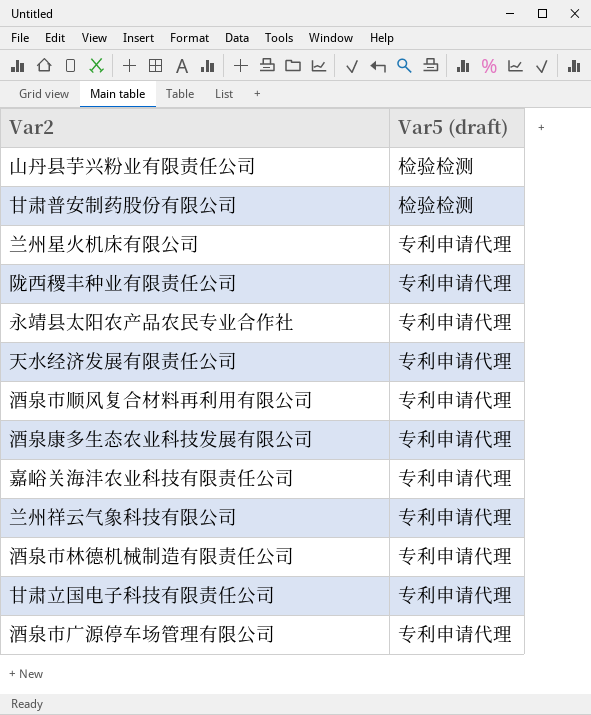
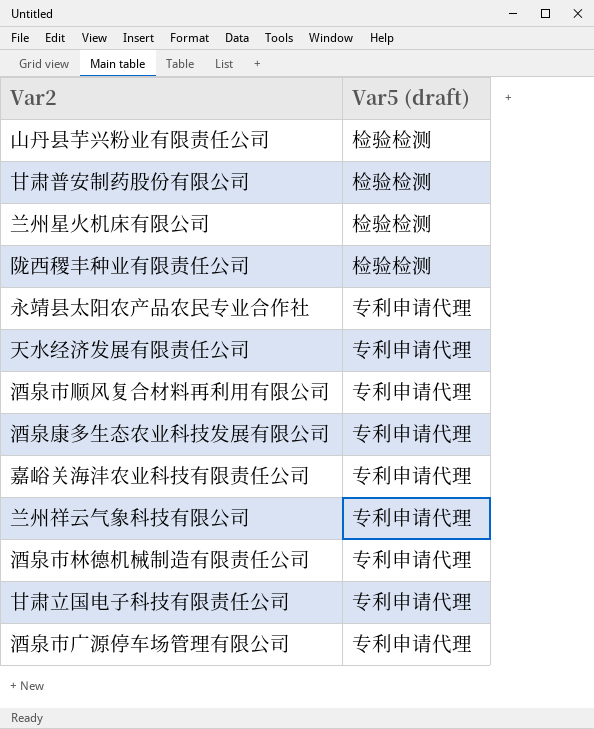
兰州星火机床有限公司 | Var5 (draft): 专利申请代理 -> 检验检测
陇西稷丰种业有限责任公司 | Var5 (draft): 专利申请代理 -> 检验检测

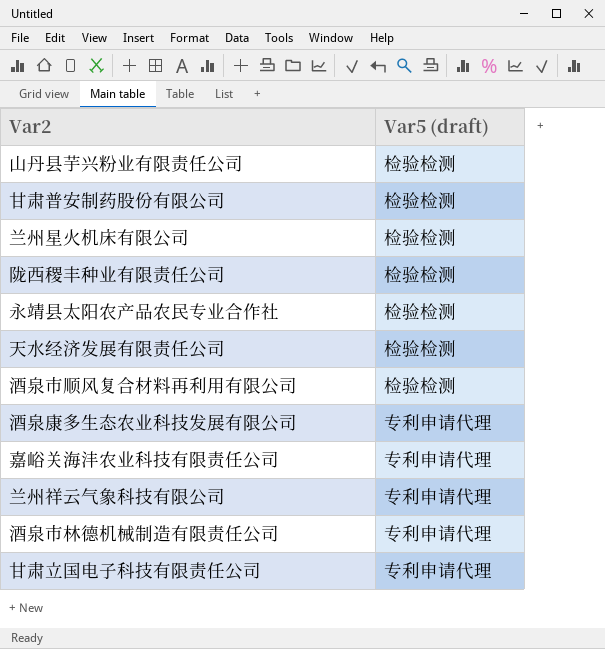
row 酒泉市广源停车场管理有限公司: 专利申请代理 -> none
永靖县太阳农产品农民专业合作社 | Var5 (draft): 专利申请代理 -> 检验检测
天水经济发展有限责任公司 | Var5 (draft): 专利申请代理 -> 检验检测
酒泉市顺风复合材料再利用有限公司 | Var5 (draft): 专利申请代理 -> 检验检测

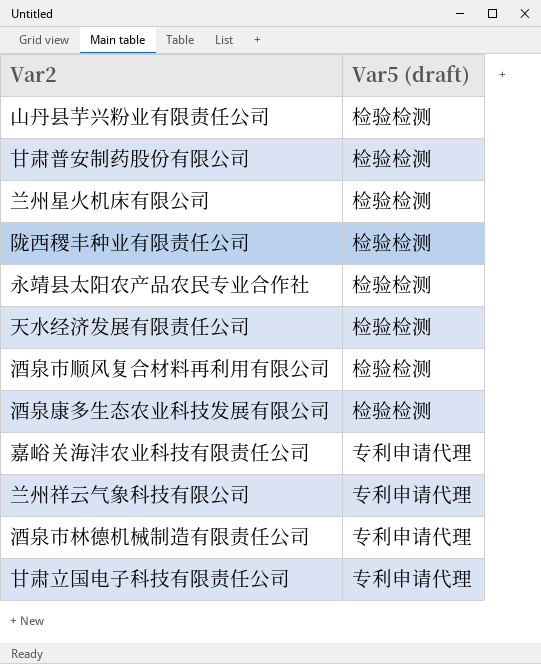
酒泉康多生态农业科技发展有限公司 | Var5 (draft): 专利申请代理 -> 检验检测

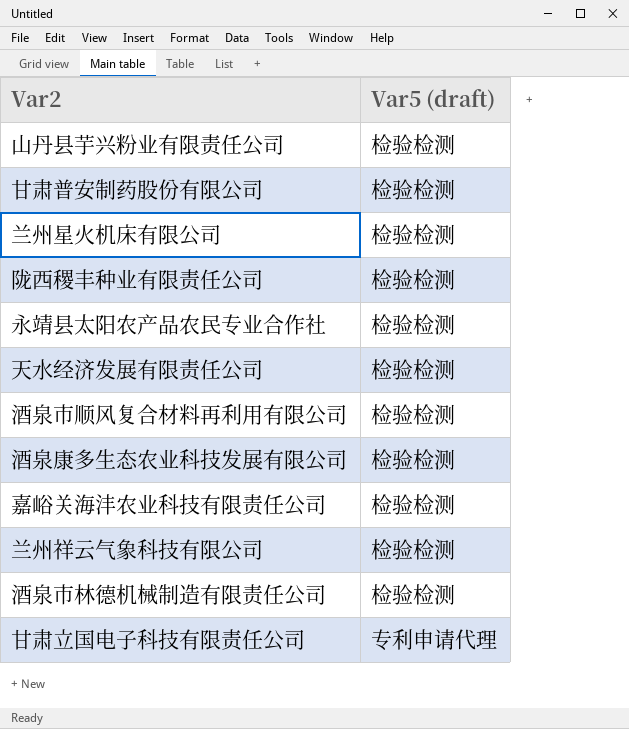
嘉峪关海沣农业科技有限责任公司 | Var5 (draft): 专利申请代理 -> 检验检测
兰州祥云气象科技有限公司 | Var5 (draft): 专利申请代理 -> 检验检测
酒泉市林德机械制造有限责任公司 | Var5 (draft): 专利申请代理 -> 检验检测

